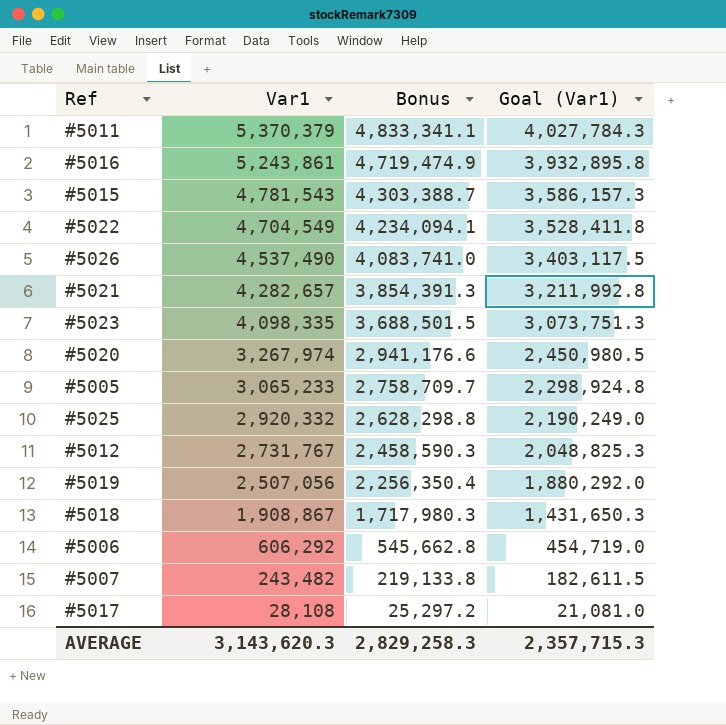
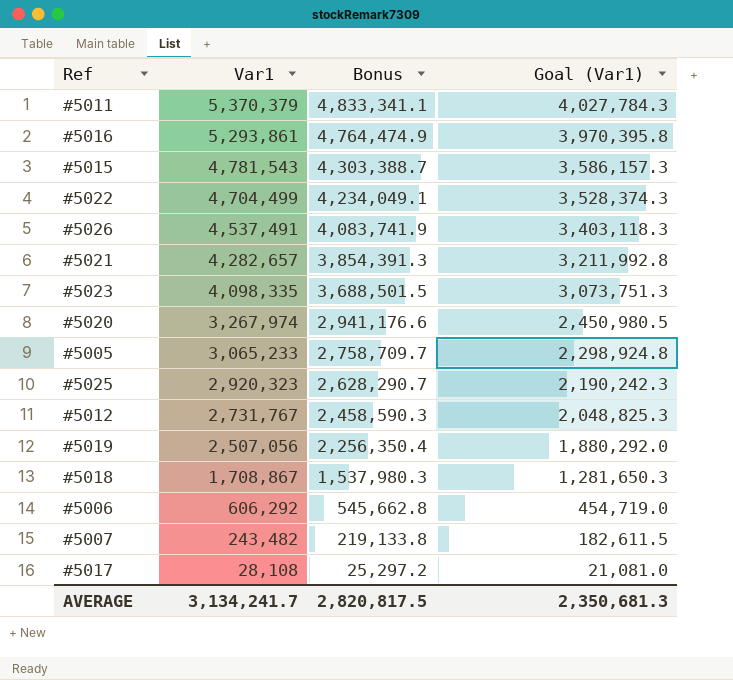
#5016 | Var1: 5,243,861 -> 5,293,861
#5016 | Bonus: 4,719,474.9 -> 4,764,474.9
#5016 | Goal (Var1): 3,932,895.8 -> 3,970,395.8
#5022 | Var1: 4,704,549 -> 4,704,499
#5022 | Bonus: 4,234,094.1 -> 4,234,049.1
#5022 | Goal (Var1): 3,528,411.8 -> 3,528,374.3
#5026 | Var1: 4,537,490 -> 4,537,491
#5026 | Bonus: 4,083,741.0 -> 4,083,741.9
#5026 | Goal (Var1): 3,403,117.5 -> 3,403,118.3
#5025 | Var1: 2,920,332 -> 2,920,323
#5025 | Bonus: 2,628,298.8 -> 2,628,290.7
#5025 | Goal (Var1): 2,190,249.0 -> 2,190,242.3
#5018 | Var1: 1,908,867 -> 1,708,867
#5018 | Bonus: 1,717,980.3 -> 1,537,980.3
#5018 | Goal (Var1): 1,431,650.3 -> 1,281,650.3
AVERAGE | Var1: 3,143,620.3 -> 3,134,241.7
AVERAGE | Bonus: 2,829,258.3 -> 2,820,817.5
AVERAGE | Goal (Var1): 2,357,715.3 -> 2,350,681.3

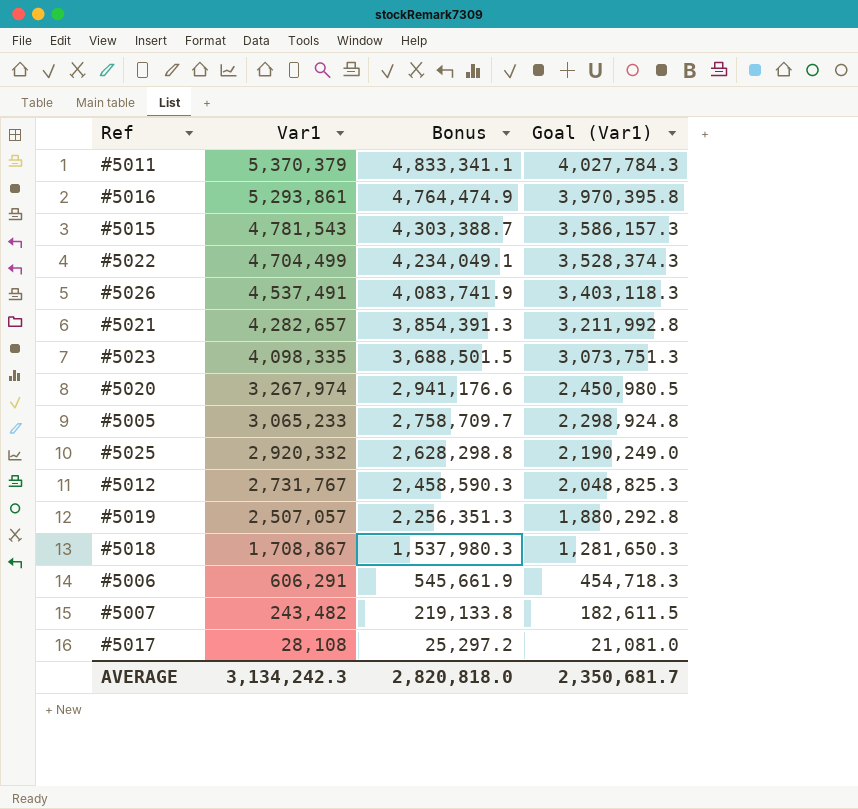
#5025 | Var1: 2,920,323 -> 2,920,332
#5025 | Bonus: 2,628,290.7 -> 2,628,298.8
#5025 | Goal (Var1): 2,190,242.3 -> 2,190,249.0
#5019 | Var1: 2,507,056 -> 2,507,057
#5019 | Bonus: 2,256,350.4 -> 2,256,351.3
#5019 | Goal (Var1): 1,880,292.0 -> 1,880,292.8
#5006 | Var1: 606,292 -> 606,291
#5006 | Bonus: 545,662.8 -> 545,661.9
#5006 | Goal (Var1): 454,719.0 -> 454,718.3
AVERAGE | Var1: 3,134,241.7 -> 3,134,242.3
AVERAGE | Bonus: 2,820,817.5 -> 2,820,818.0
AVERAGE | Goal (Var1): 2,350,681.3 -> 2,350,681.7

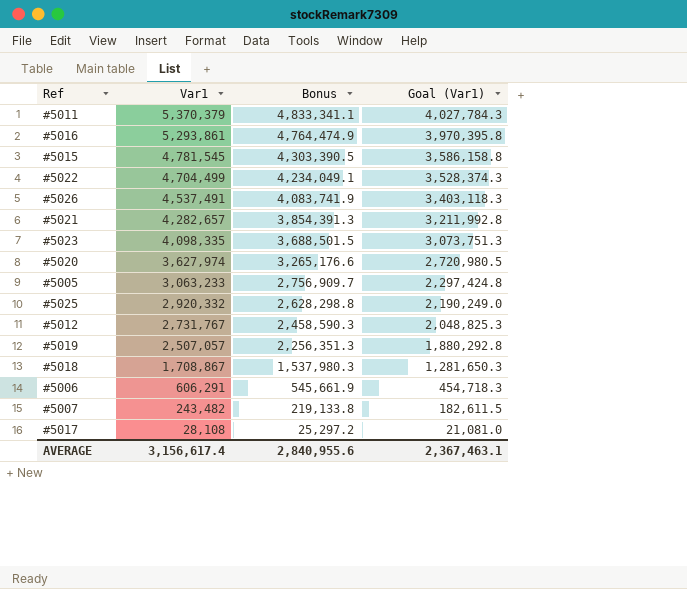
#5015 | Var1: 4,781,543 -> 4,781,545
#5015 | Bonus: 4,303,388.7 -> 4,303,390.5
#5015 | Goal (Var1): 3,586,157.3 -> 3,586,158.8
#5020 | Var1: 3,267,974 -> 3,627,974
#5020 | Bonus: 2,941,176.6 -> 3,265,176.6
#5020 | Goal (Var1): 2,450,980.5 -> 2,720,980.5
#5005 | Var1: 3,065,233 -> 3,063,233
#5005 | Bonus: 2,758,709.7 -> 2,756,909.7
#5005 | Goal (Var1): 2,298,924.8 -> 2,297,424.8
AVERAGE | Var1: 3,134,242.3 -> 3,156,617.4
AVERAGE | Bonus: 2,820,818.0 -> 2,840,955.6
AVERAGE | Goal (Var1): 2,350,681.7 -> 2,367,463.1

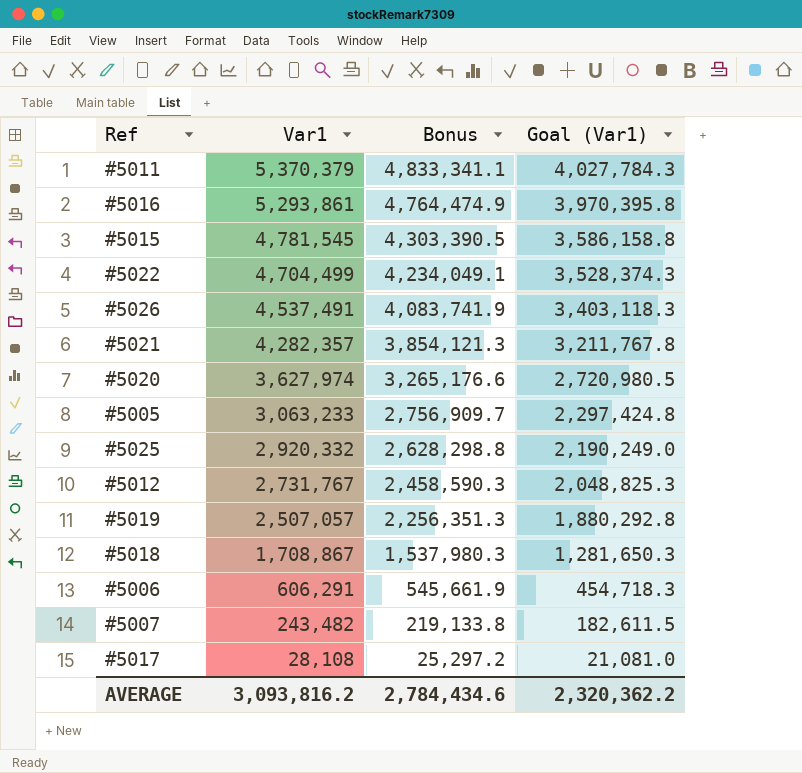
row #5023: 4,098,335 | 3,688,501.5 | 3,073,751.3 -> none
#5021 | Var1: 4,282,657 -> 4,282,357
#5021 | Bonus: 3,854,391.3 -> 3,854,121.3
#5021 | Goal (Var1): 3,211,992.8 -> 3,211,767.8
AVERAGE | Var1: 3,156,617.4 -> 3,093,816.2
AVERAGE | Bonus: 2,840,955.6 -> 2,784,434.6
AVERAGE | Goal (Var1): 2,367,463.1 -> 2,320,362.2

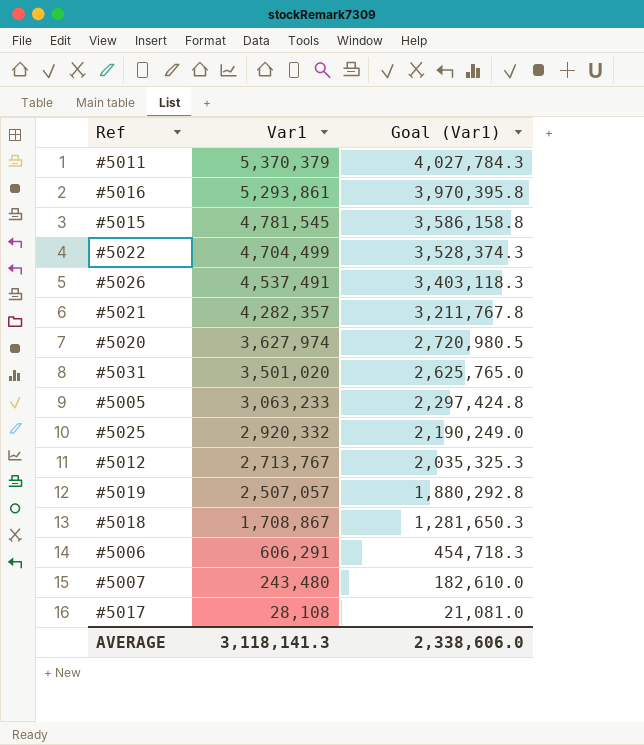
column Bonus | formula: [Var1] * 0.9 -> none
row #5031: none -> 3,501,020 | 2,625,765.0
#5012 | Var1: 2,731,767 -> 2,713,767
#5012 | Goal (Var1): 2,048,825.3 -> 2,035,325.3
#5007 | Var1: 243,482 -> 243,480
#5007 | Goal (Var1): 182,611.5 -> 182,610.0
AVERAGE | Var1: 3,093,816.2 -> 3,118,141.3
AVERAGE | Goal (Var1): 2,320,362.2 -> 2,338,606.0

